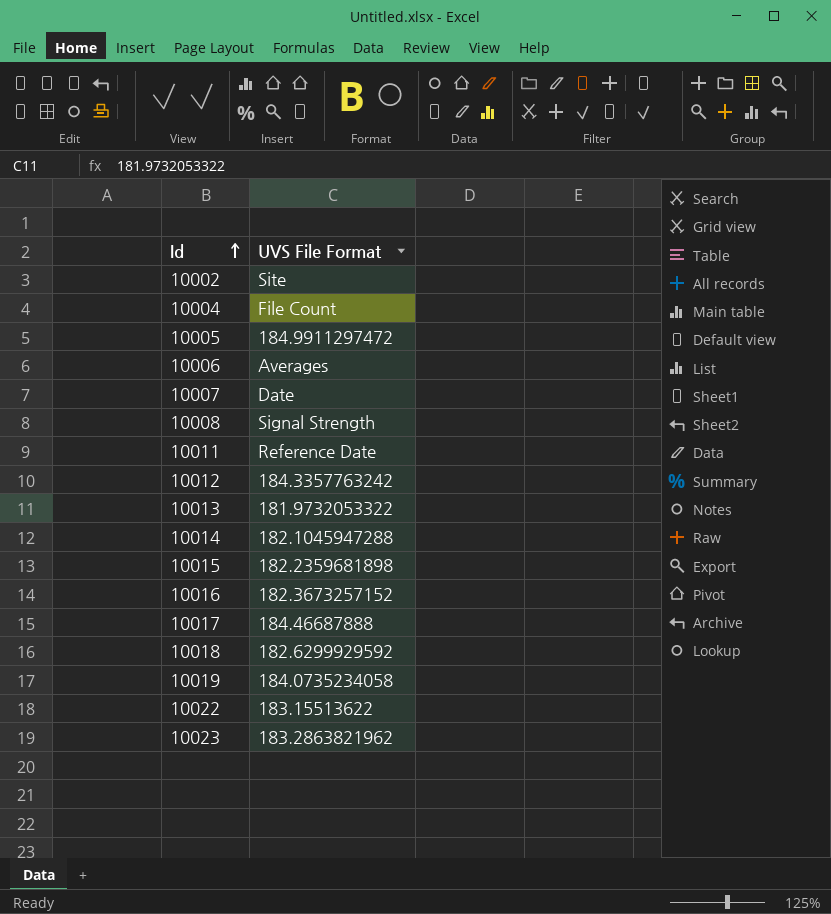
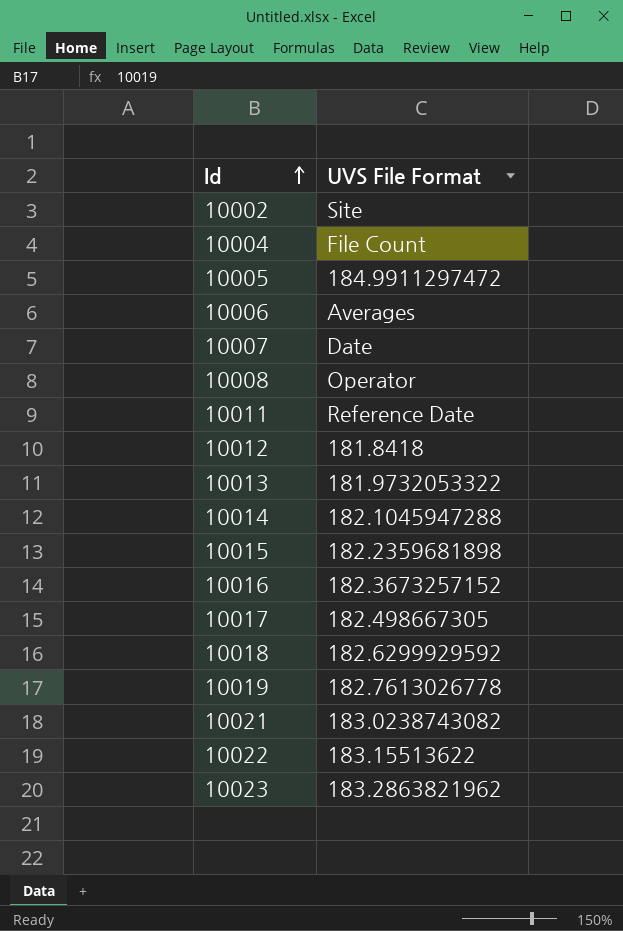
10008 | UVS File Format: Signal Strength -> Operator
10012 | UVS File Format: 184.3357763242 -> 181.8418
10017 | UVS File Format: 184.46687888 -> 182.498667305
10019 | UVS File Format: 184.0735234058 -> 182.7613026778
row 10021: none -> 183.0238743082

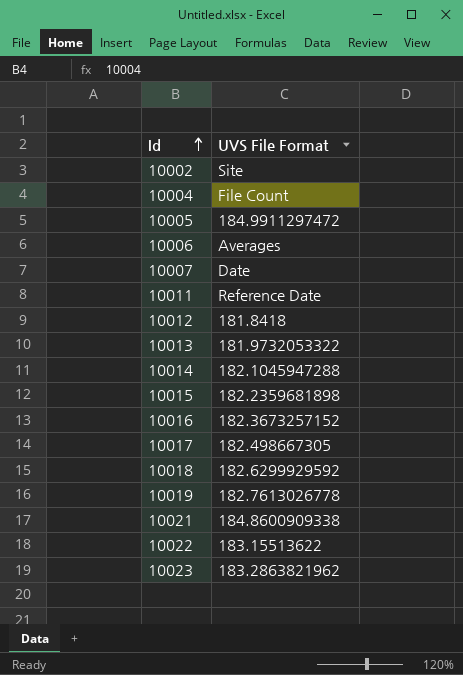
row 10008: Operator -> none
10021 | UVS File Format: 183.0238743082 -> 184.8600909338

